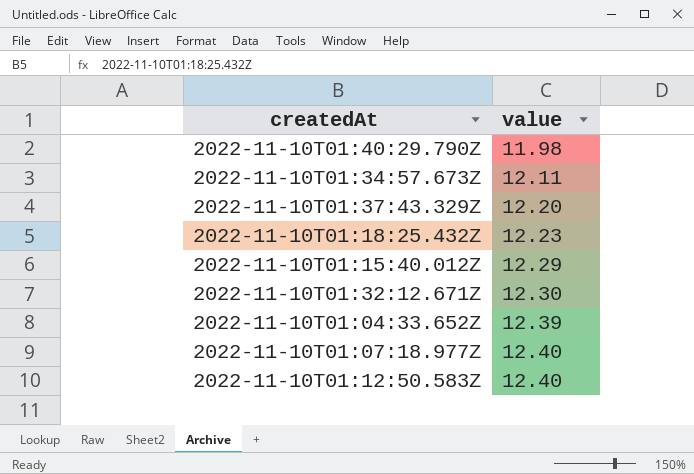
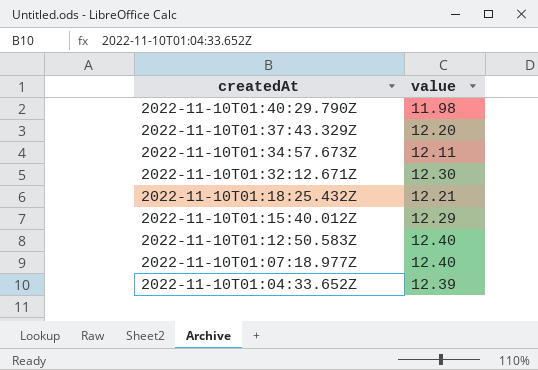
row order: value ascending -> createdAt descending
2022-11-10T01:18:25.432Z | value: 12.23 -> 12.21

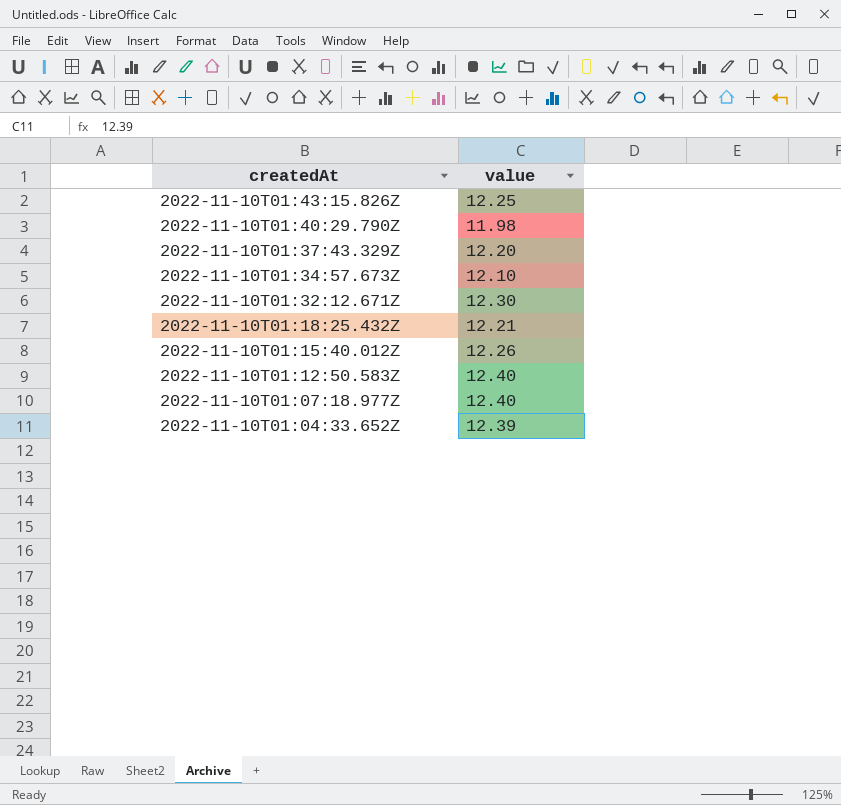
row 2022-11-10T01:43:15.826Z: none -> 12.25
2022-11-10T01:34:57.673Z | value: 12.11 -> 12.10
2022-11-10T01:15:40.012Z | value: 12.29 -> 12.26

